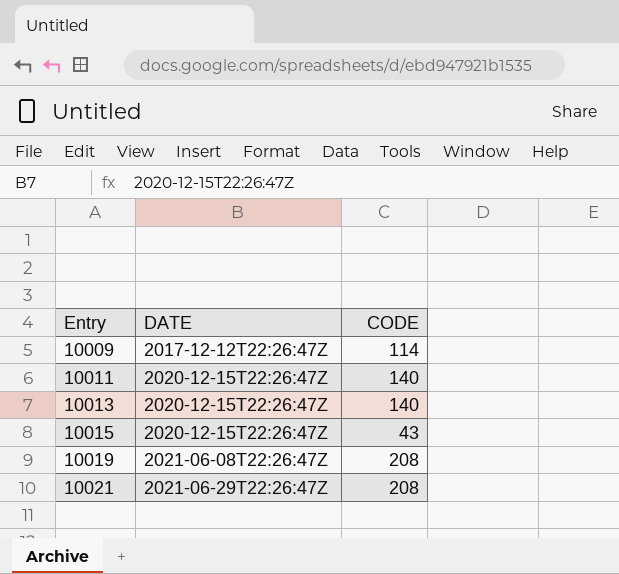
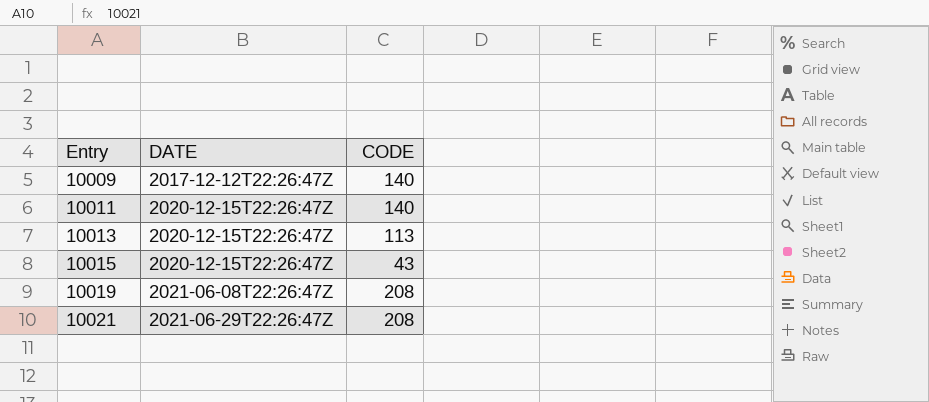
10009 | CODE: 114 -> 140
10013 | CODE: 140 -> 113

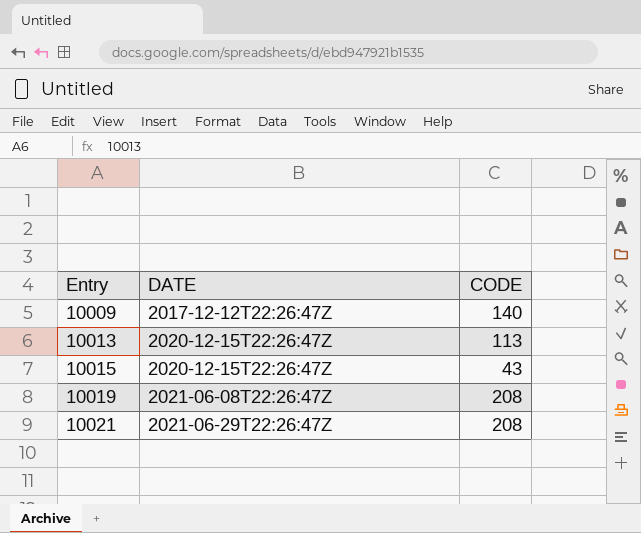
row 10011: 2020-12-15T22:26:47Z | 140 -> none

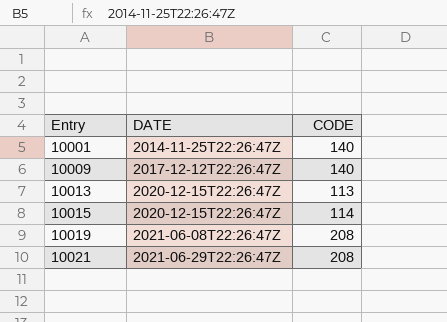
row 10001: none -> 2014-11-25T22:26:47Z | 140
10015 | CODE: 43 -> 114

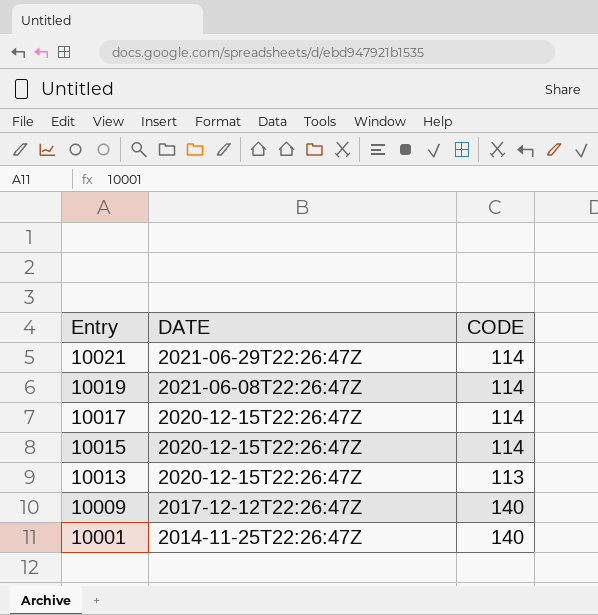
row order: Entry ascending -> Entry descending
10021 | CODE: 208 -> 114
10019 | CODE: 208 -> 114
row 10017: none -> 2020-12-15T22:26:47Z | 114

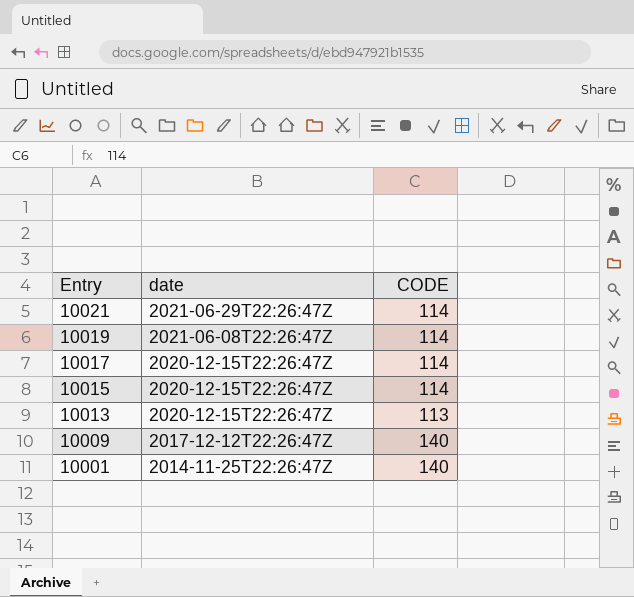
column name: DATE -> date

